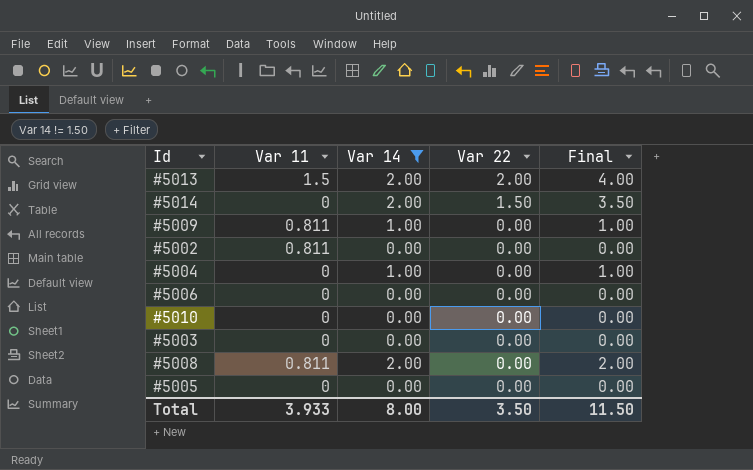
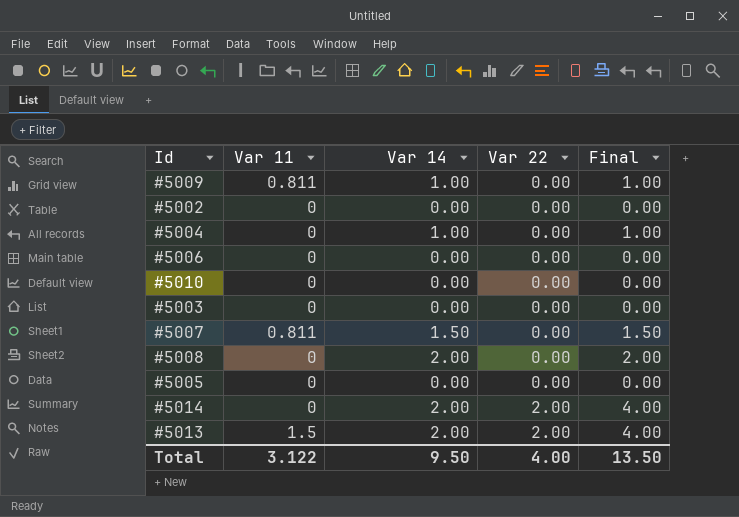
filter: Var 14 != 1.50 -> none
row order: Var 22 descending -> Var 22 ascending
#5002 | Var 11: 0.811 -> 0
#5008 | Var 11: 0.811 -> 0
#5014 | Var 22: 1.50 -> 2.00
#5014 | Final: 3.50 -> 4.00
Total | Var 11: 3.933 -> 3.122
Total | Var 14: 8.00 -> 9.50
Total | Var 22: 3.50 -> 4.00
Total | Final: 11.50 -> 13.50

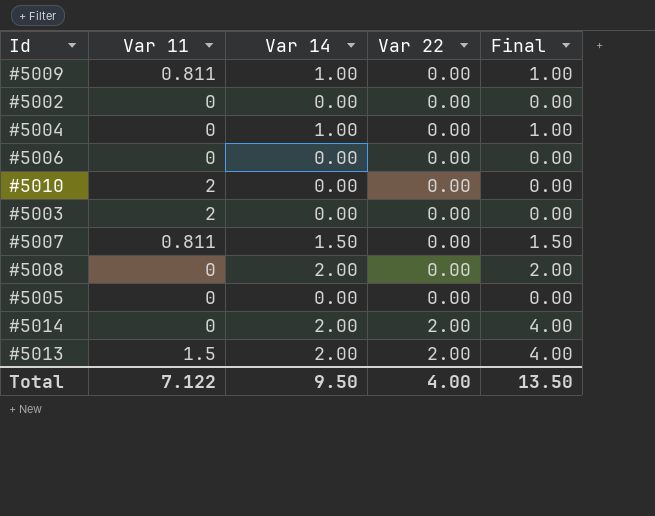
#5010 | Var 11: 0 -> 2
#5003 | Var 11: 0 -> 2
Total | Var 11: 3.122 -> 7.122

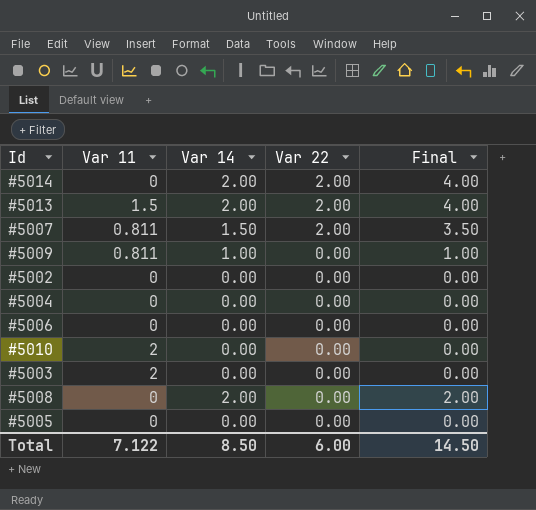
row order: Var 22 ascending -> Var 22 descending
#5007 | Var 22: 0.00 -> 2.00
#5007 | Final: 1.50 -> 3.50
#5004 | Var 14: 1.00 -> 0.00
#5004 | Final: 1.00 -> 0.00
Total | Var 14: 9.50 -> 8.50
Total | Var 22: 4.00 -> 6.00
Total | Final: 13.50 -> 14.50

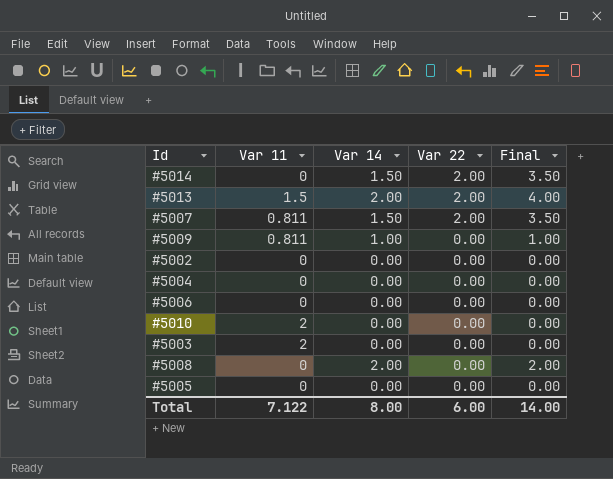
#5014 | Var 14: 2.00 -> 1.50
#5014 | Final: 4.00 -> 3.50
Total | Var 14: 8.50 -> 8.00
Total | Final: 14.50 -> 14.00

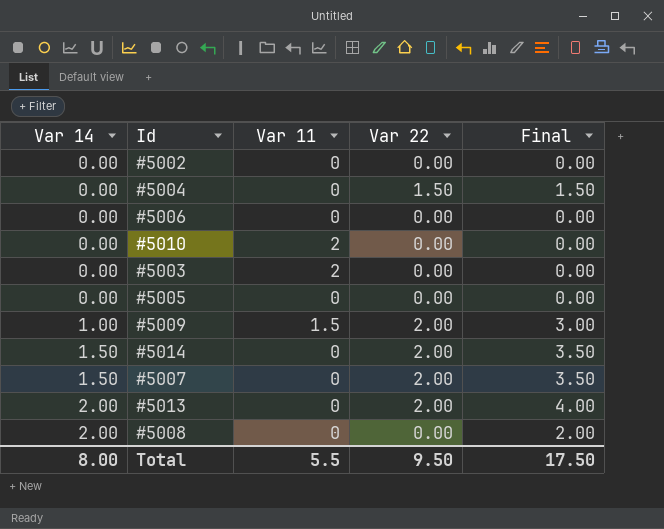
row order: Var 22 descending -> Var 14 ascending
column Var 14 | position: 3 -> 1
#5004 | Var 22: 0.00 -> 1.50
#5004 | Final: 0.00 -> 1.50
#5009 | Var 11: 0.811 -> 1.5
#5009 | Var 22: 0.00 -> 2.00
#5009 | Final: 1.00 -> 3.00
#5007 | Var 11: 0.811 -> 0
#5013 | Var 11: 1.5 -> 0
Total | Var 11: 7.122 -> 5.5
Total | Var 22: 6.00 -> 9.50
Total | Final: 14.00 -> 17.50

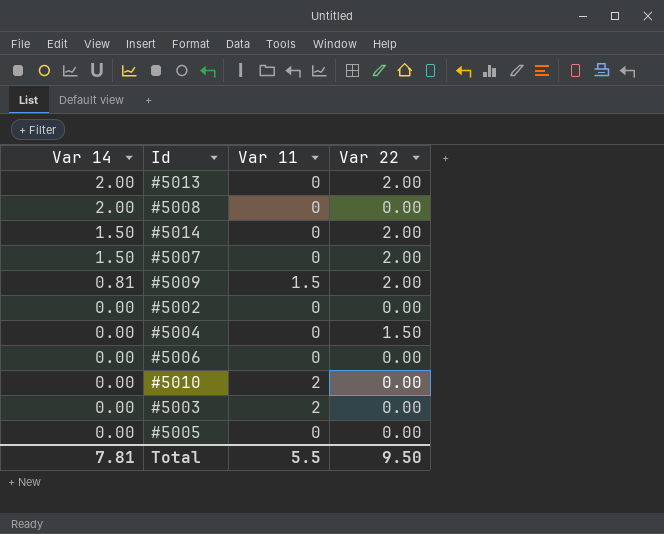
row order: Var 14 ascending -> Var 14 descending
column Final | formula: [Var 14] + [Var 22] -> none
#5009 | Var 14: 1.00 -> 0.81
Total | Var 14: 8.00 -> 7.81

